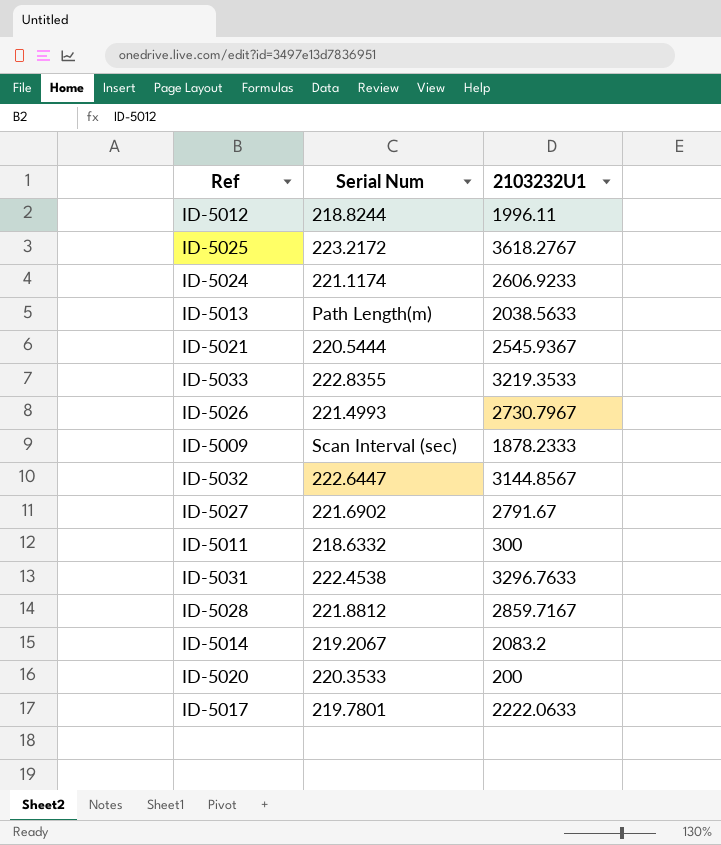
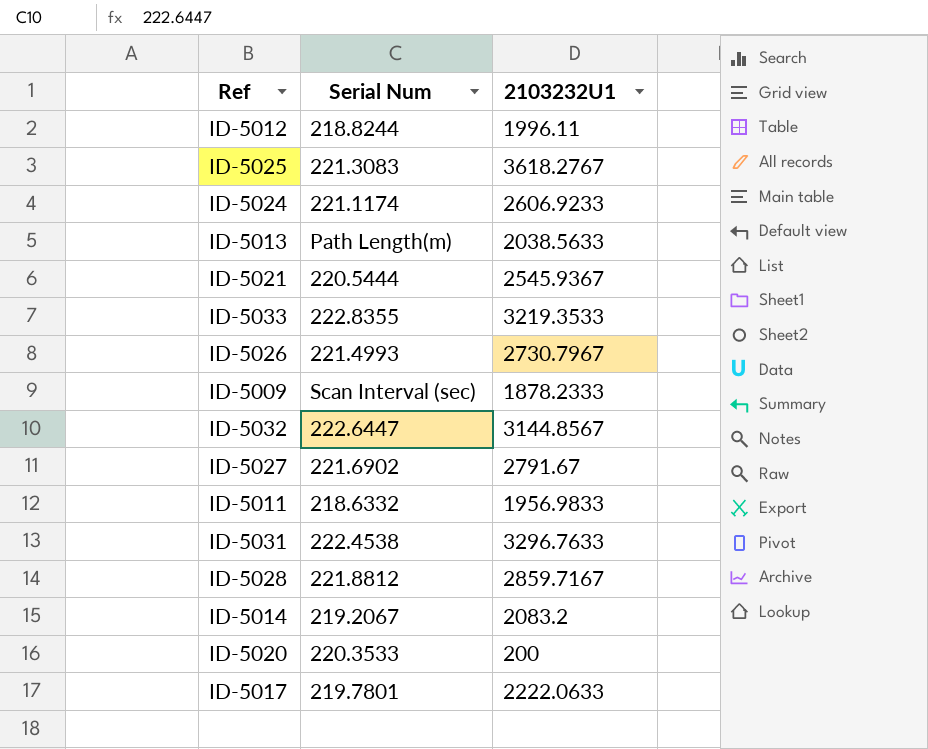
ID-5025 | Serial Num: 223.2172 -> 221.3083
ID-5011 | 2103232U1: 300 -> 1956.9833

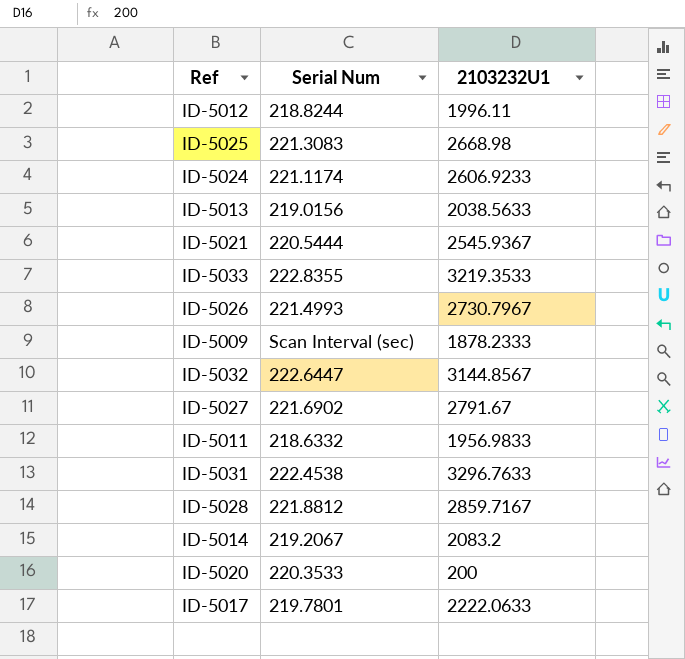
ID-5025 | 2103232U1: 3618.2767 -> 2668.98
ID-5013 | Serial Num: Path Length(m) -> 219.0156

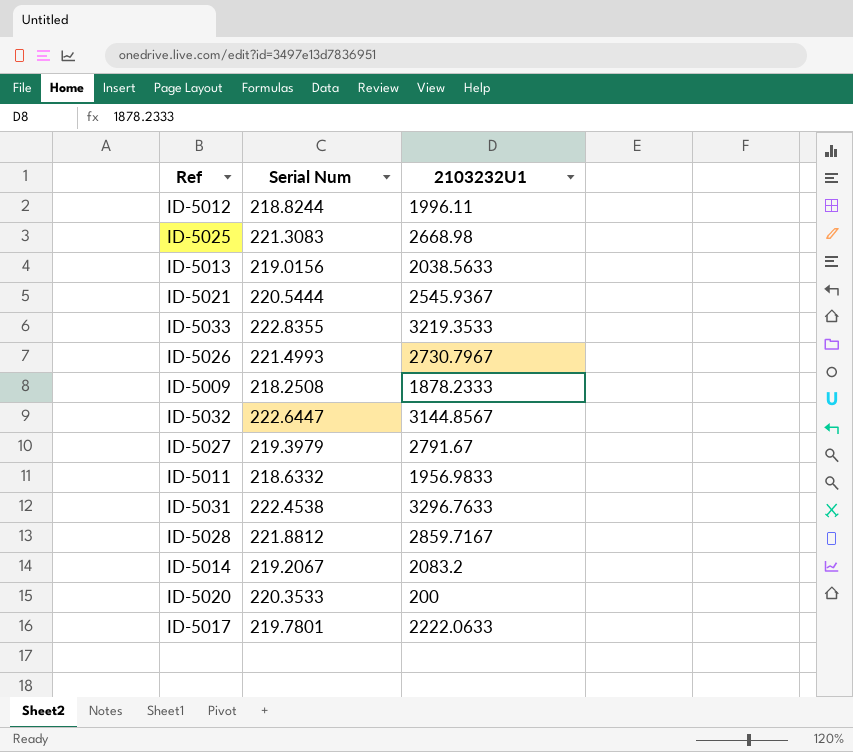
row ID-5024: 221.1174 | 2606.9233 -> none
ID-5009 | Serial Num: Scan Interval (sec) -> 218.2508
ID-5027 | Serial Num: 221.6902 -> 219.3979

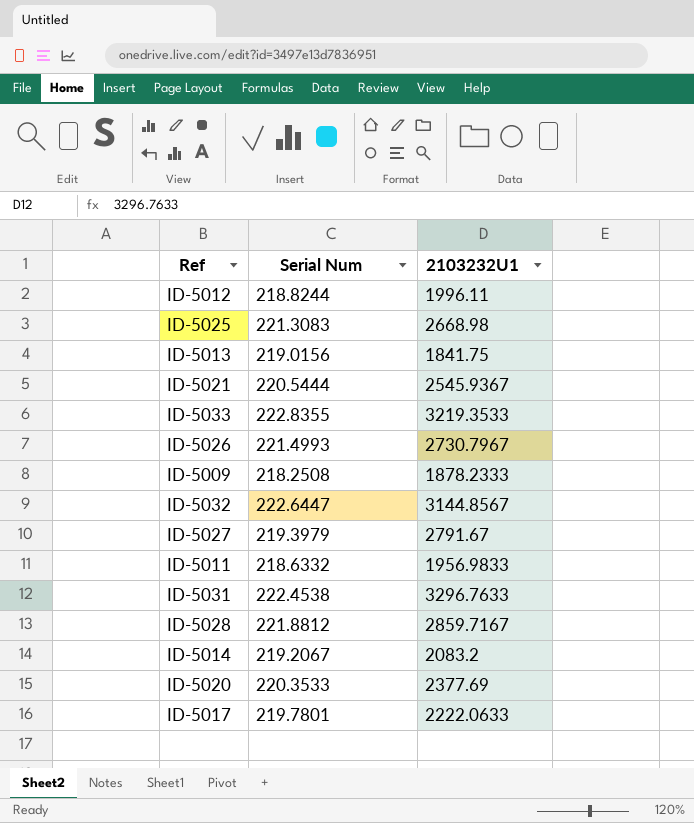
ID-5013 | 2103232U1: 2038.5633 -> 1841.75
ID-5020 | 2103232U1: 200 -> 2377.69

